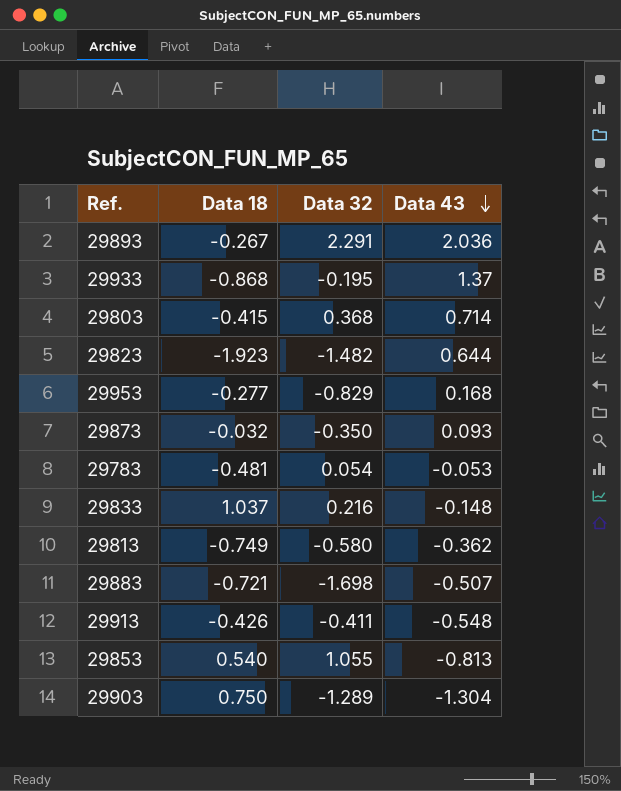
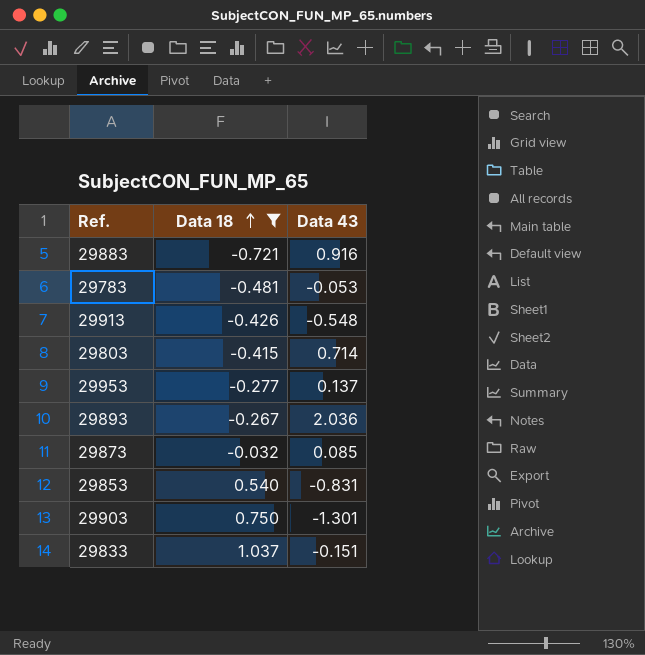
filter: none -> Data 18 >= -0.721
row order: Data 43 descending -> Data 18 ascending
column Data 32 | position: 3 -> none
29883 | Data 43: -0.507 -> 0.916
29953 | Data 43: 0.168 -> 0.137
29873 | Data 43: 0.093 -> 0.085
29853 | Data 43: -0.813 -> -0.831
29903 | Data 43: -1.304 -> -1.301
29833 | Data 43: -0.148 -> -0.151

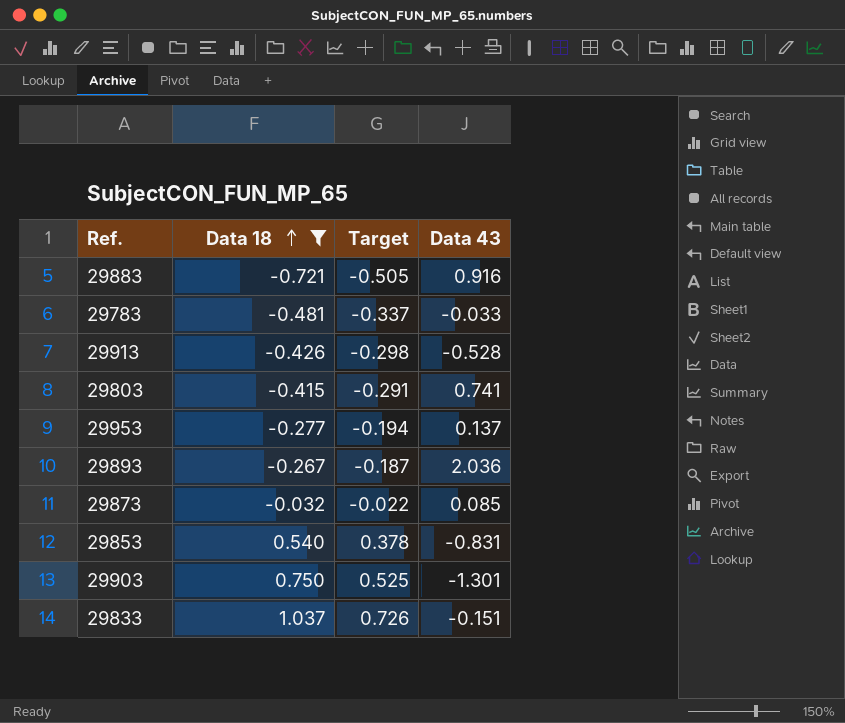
column Target | formula: none -> [Data 18] * 0.7
29783 | Data 43: -0.053 -> -0.033
29913 | Data 43: -0.548 -> -0.528
29803 | Data 43: 0.714 -> 0.741

